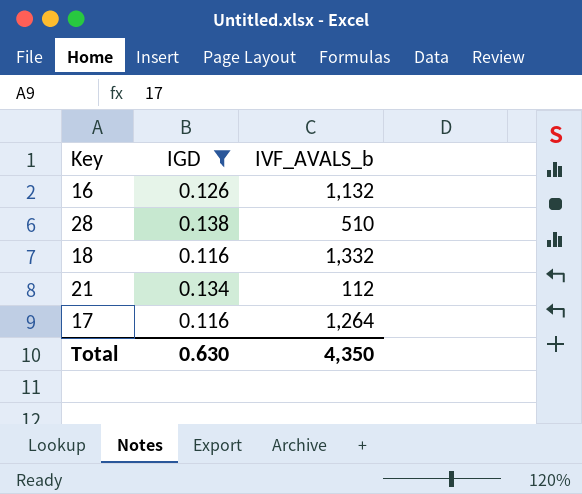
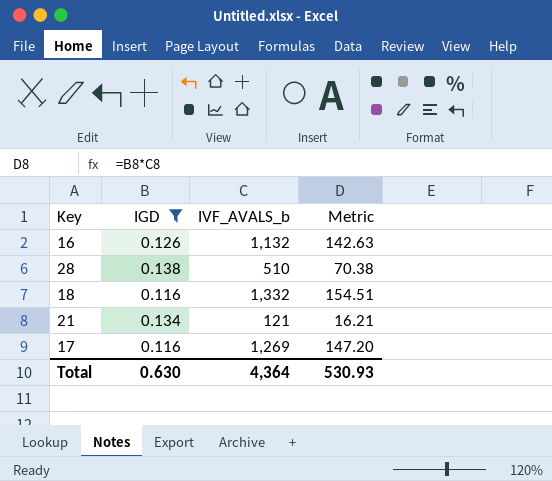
column Metric | formula: none -> [IGD] * [IVF_AVALS_b]
21 | IVF_AVALS_b: 112 -> 121
17 | IVF_AVALS_b: 1,264 -> 1,269
Total | IVF_AVALS_b: 4,350 -> 4,364

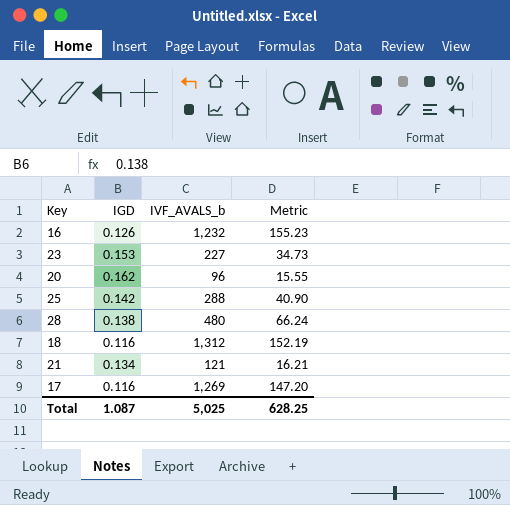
filter: IGD <= 0.138 -> none
16 | IVF_AVALS_b: 1,132 -> 1,232
16 | Metric: 142.63 -> 155.23
28 | IVF_AVALS_b: 510 -> 480
28 | Metric: 70.38 -> 66.24
18 | IVF_AVALS_b: 1,332 -> 1,312
18 | Metric: 154.51 -> 152.19
Total | IGD: 0.630 -> 1.087
Total | IVF_AVALS_b: 4,364 -> 5,025
Total | Metric: 530.93 -> 628.25

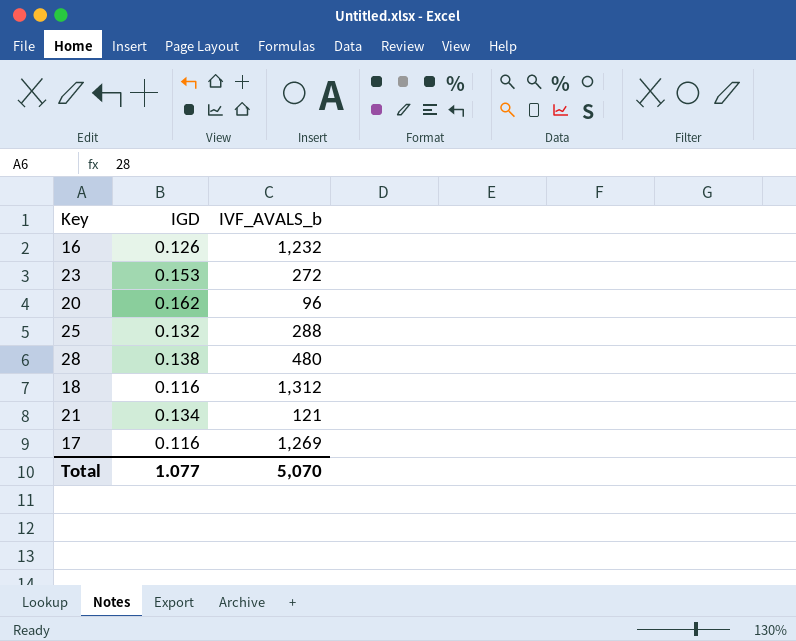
column Metric | formula: [IGD] * [IVF_AVALS_b] -> none
23 | IVF_AVALS_b: 227 -> 272
25 | IGD: 0.142 -> 0.132
Total | IGD: 1.087 -> 1.077
Total | IVF_AVALS_b: 5,025 -> 5,070

